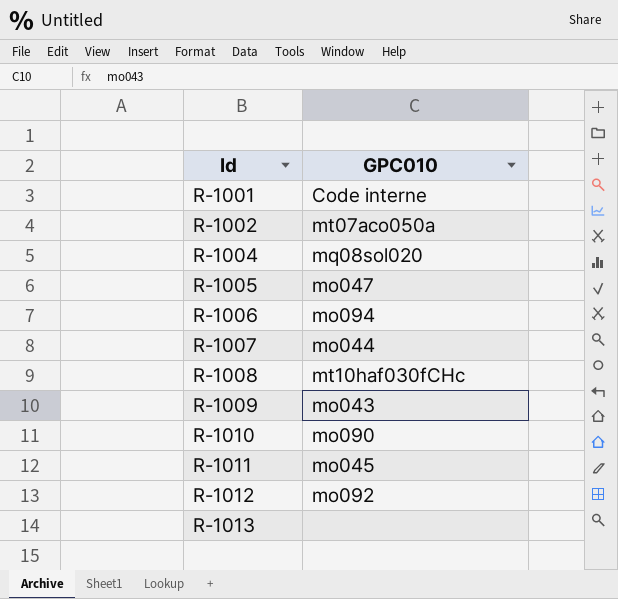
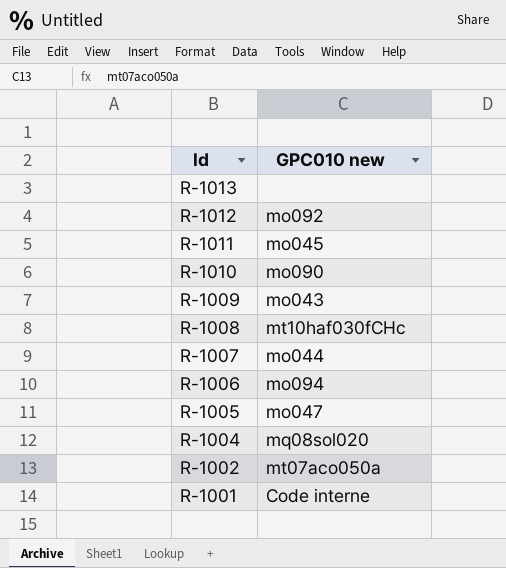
row order: Id ascending -> Id descending
column name: GPC010 -> GPC010 new

